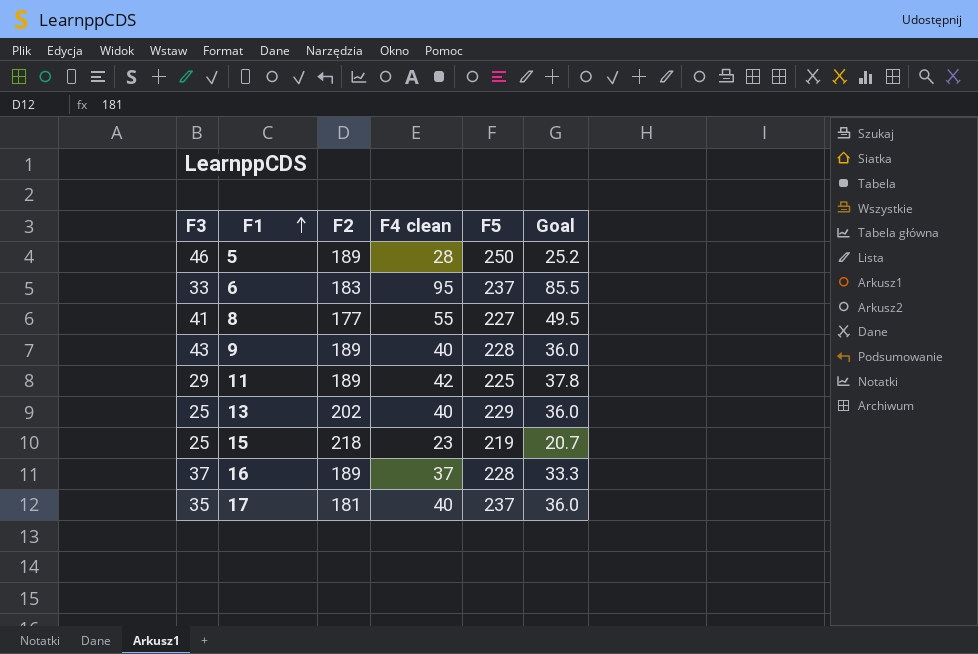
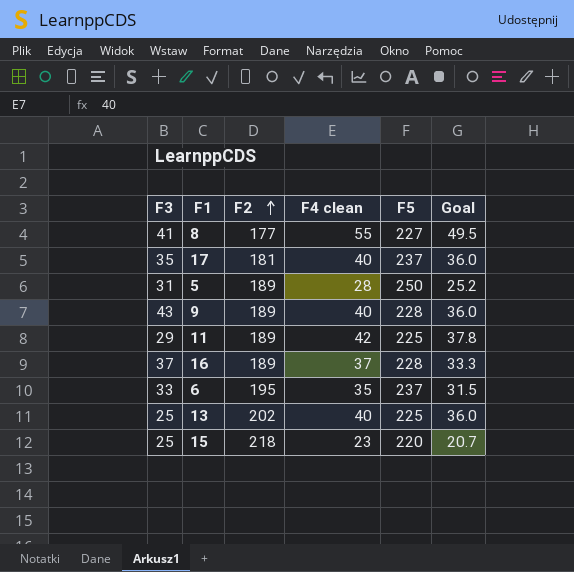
row order: F1 ascending -> F2 ascending
5 | F3: 46 -> 31
6 | F2: 183 -> 195
6 | F4 clean: 95 -> 35
6 | Goal: 85.5 -> 31.5
13 | F5: 229 -> 225
15 | F5: 219 -> 220

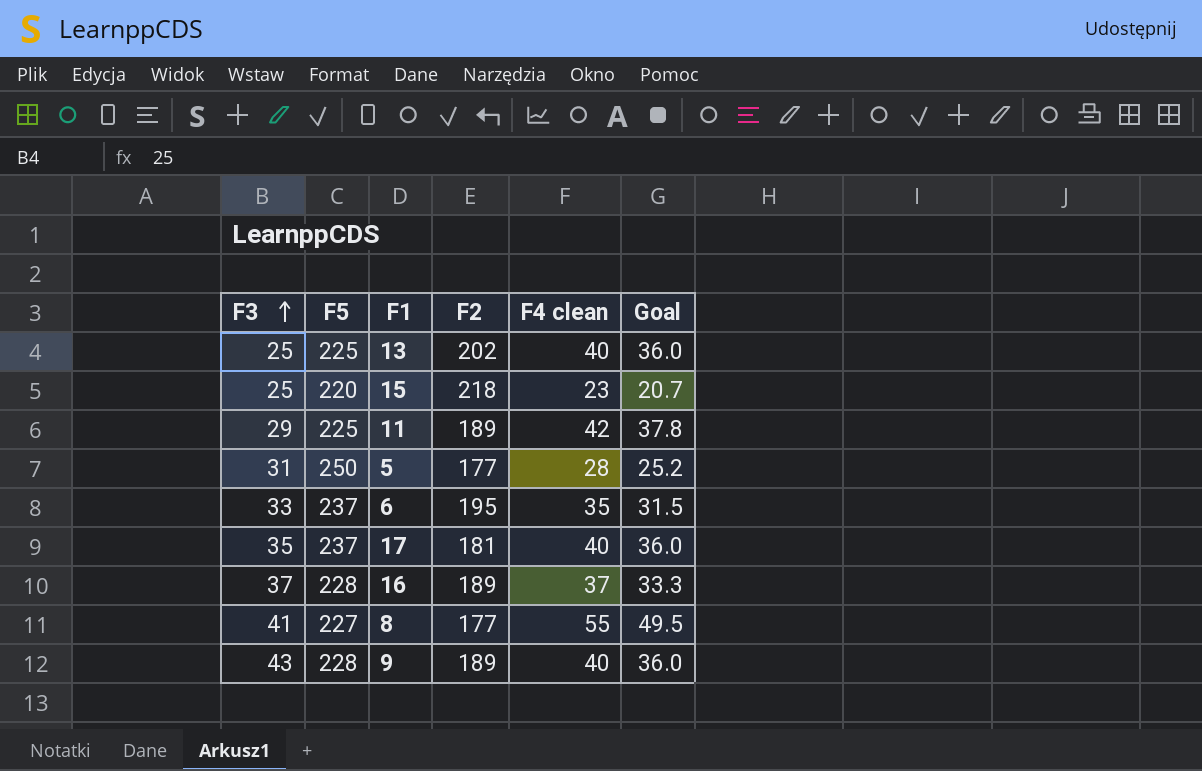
row order: F2 ascending -> F3 ascending
column F5 | position: 5 -> 2
5 | F2: 189 -> 177

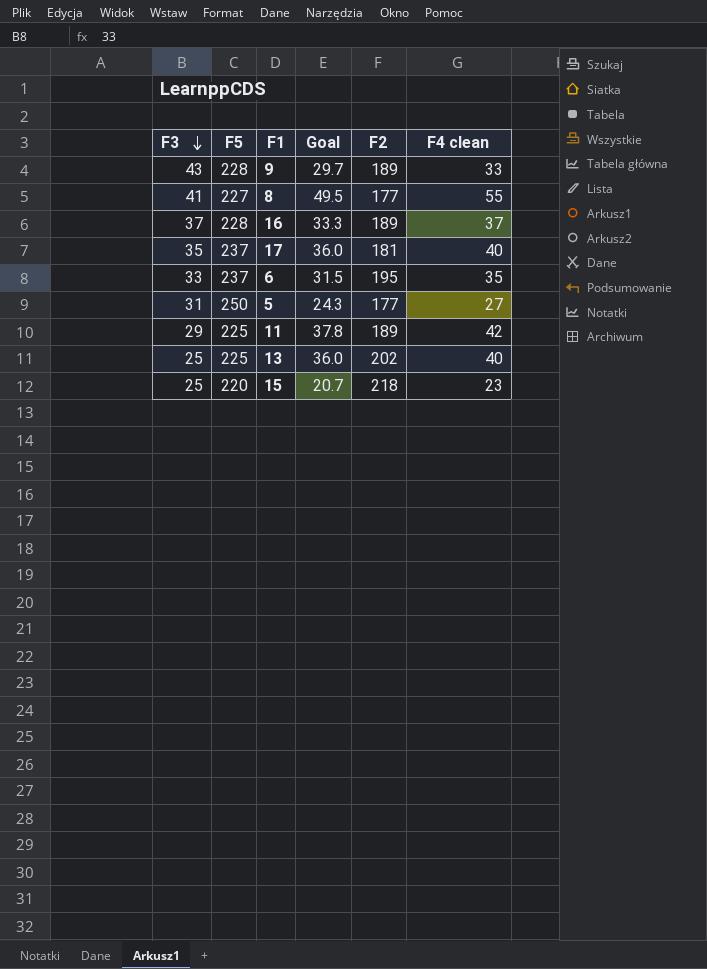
row order: F3 ascending -> F3 descending
column Goal | position: 6 -> 4
9 | Goal: 36.0 -> 29.7
9 | F4 clean: 40 -> 33
5 | Goal: 25.2 -> 24.3
5 | F4 clean: 28 -> 27

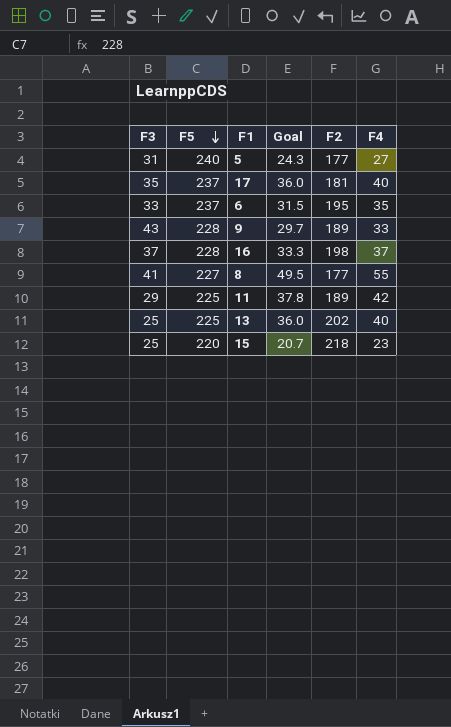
row order: F3 descending -> F5 descending
column name: F4 clean -> F4
5 | F5: 250 -> 240
16 | F2: 189 -> 198

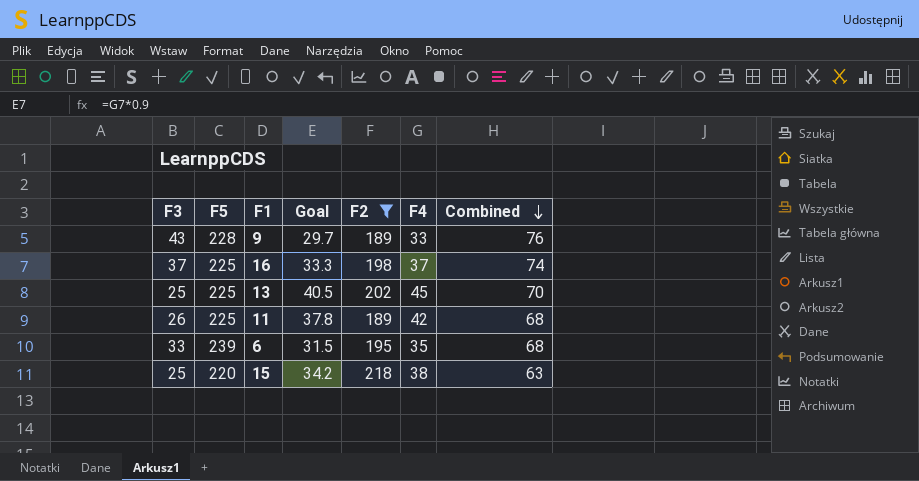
filter: none -> F2 >= 189
row order: F5 descending -> Combined descending
column Combined | formula: none -> [F3] + [F4]
16 | F5: 228 -> 225
13 | Goal: 36.0 -> 40.5
13 | F4: 40 -> 45
11 | F3: 29 -> 26
6 | F5: 237 -> 239
15 | Goal: 20.7 -> 34.2
15 | F4: 23 -> 38

